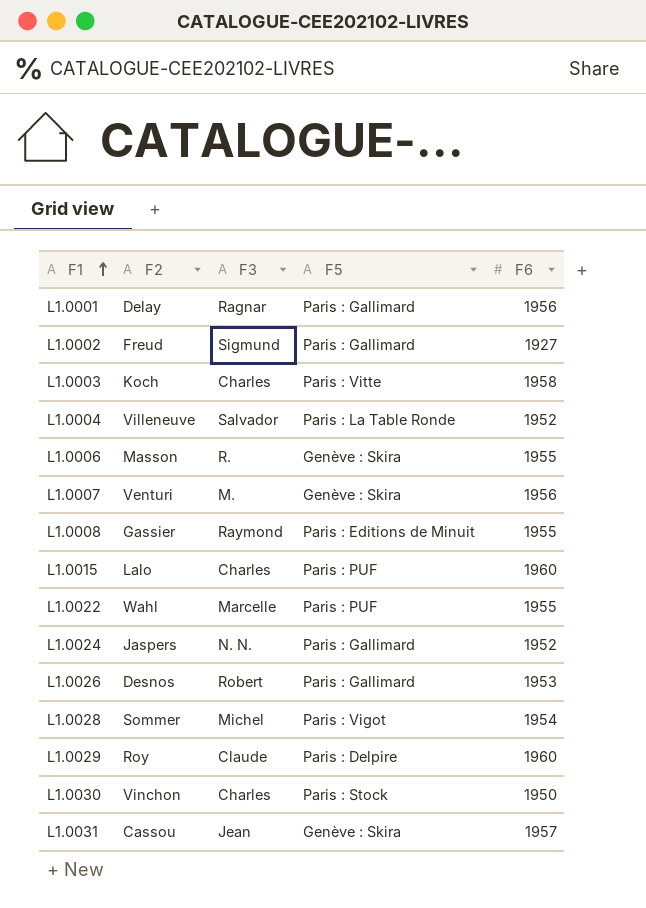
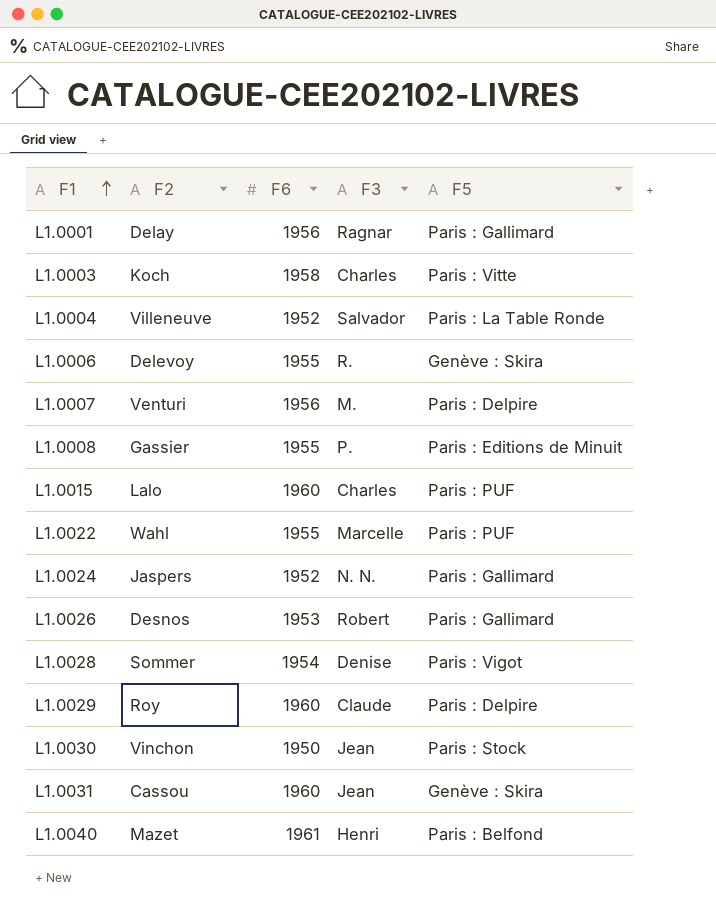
column F6 | position: 5 -> 3
row L1.0002: Freud | Sigmund | Paris : Gallimard | 1927 -> none
L1.0006 | F2: Masson -> Delevoy
L1.0007 | F5: Genève : Skira -> Paris : Delpire
L1.0008 | F3: Raymond -> P.
L1.0028 | F3: Michel -> Denise
L1.0030 | F3: Charles -> Jean
L1.0031 | F6: 1957 -> 1960
row L1.0040: none -> Mazet | 1961 | Henri | Paris : Belfond

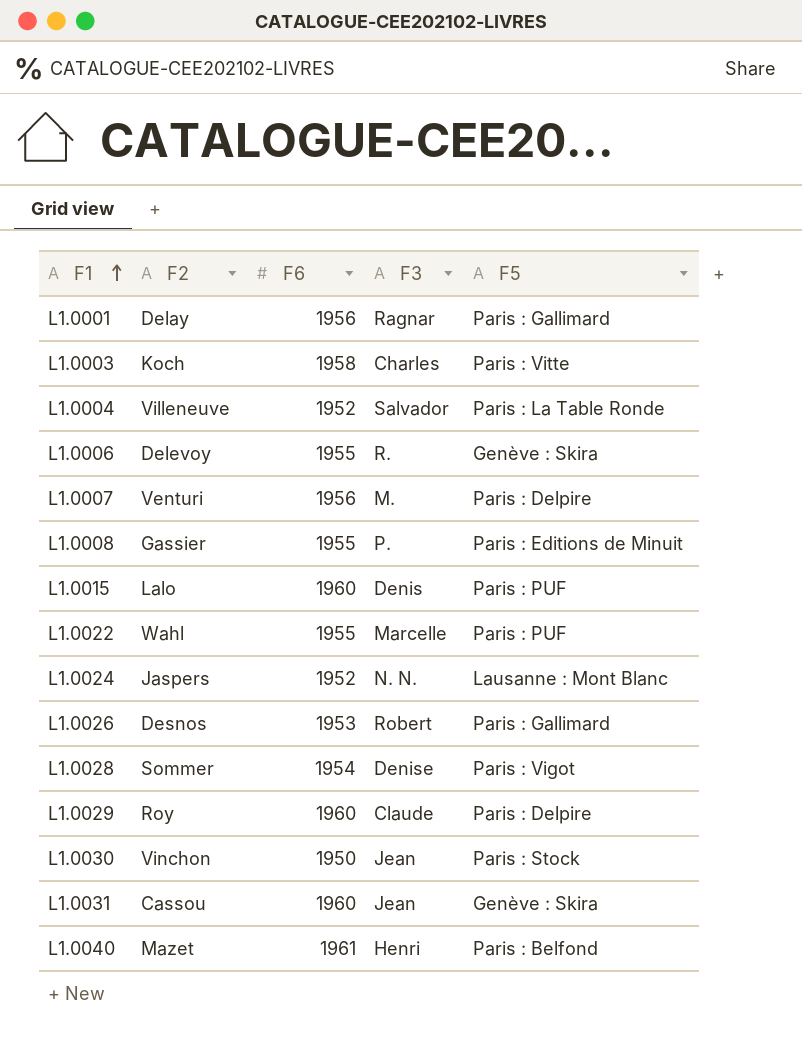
L1.0015 | F3: Charles -> Denis
L1.0024 | F5: Paris : Gallimard -> Lausanne : Mont Blanc

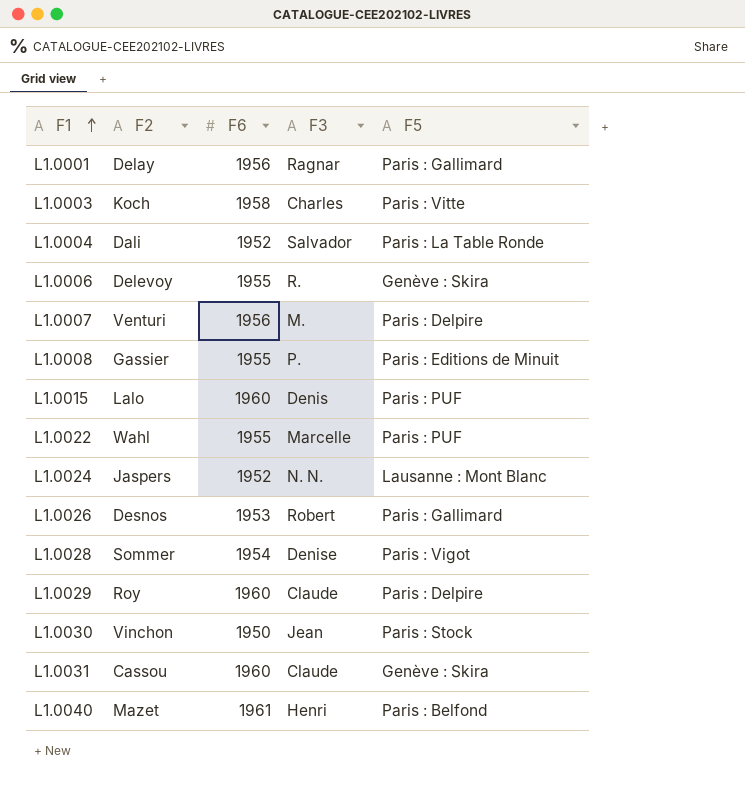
L1.0004 | F2: Villeneuve -> Dali
L1.0031 | F3: Jean -> Claude

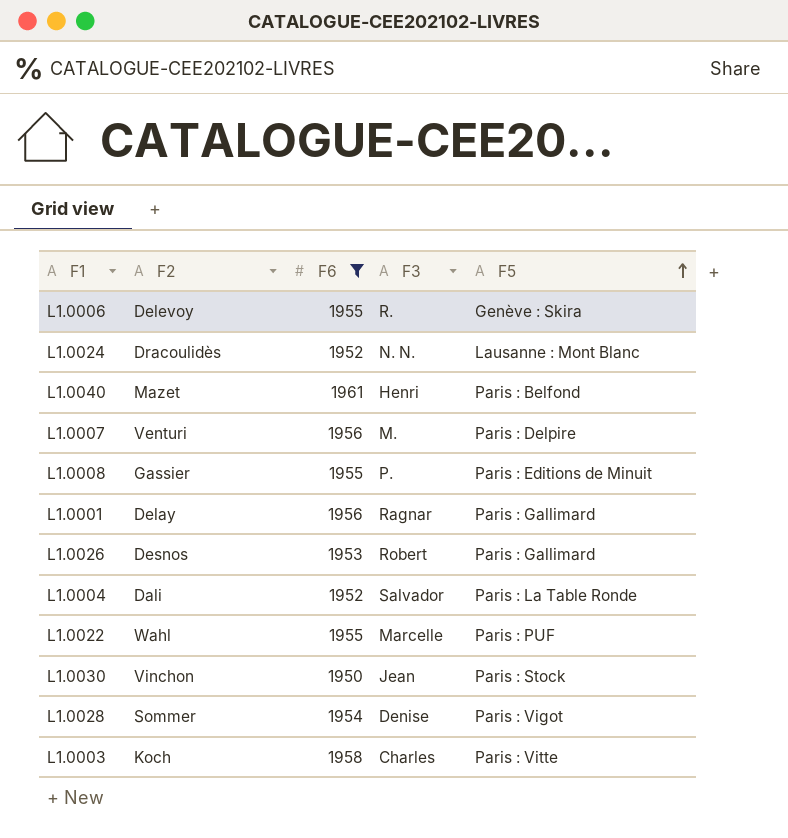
filter: none -> F6 != 1960
row order: F1 ascending -> F5 ascending
L1.0024 | F2: Jaspers -> Dracoulidès

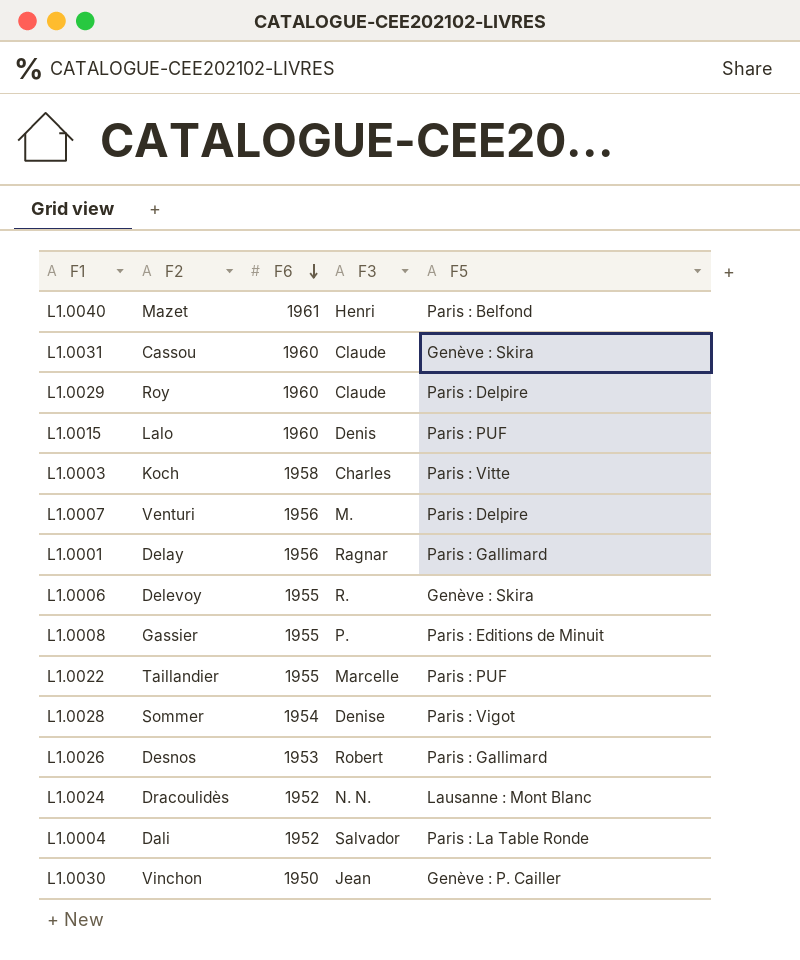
filter: F6 != 1960 -> none
row order: F5 ascending -> F6 descending
L1.0022 | F2: Wahl -> Taillandier
L1.0030 | F5: Paris : Stock -> Genève : P. Cailler

